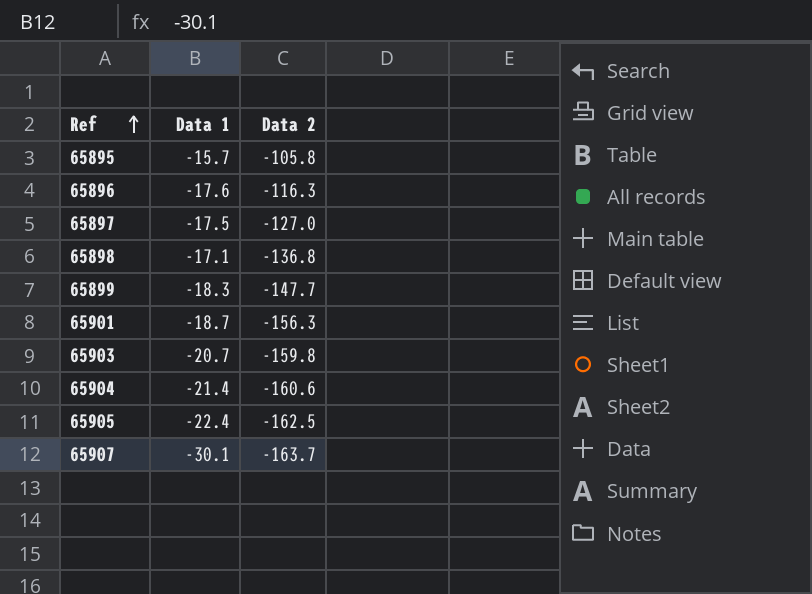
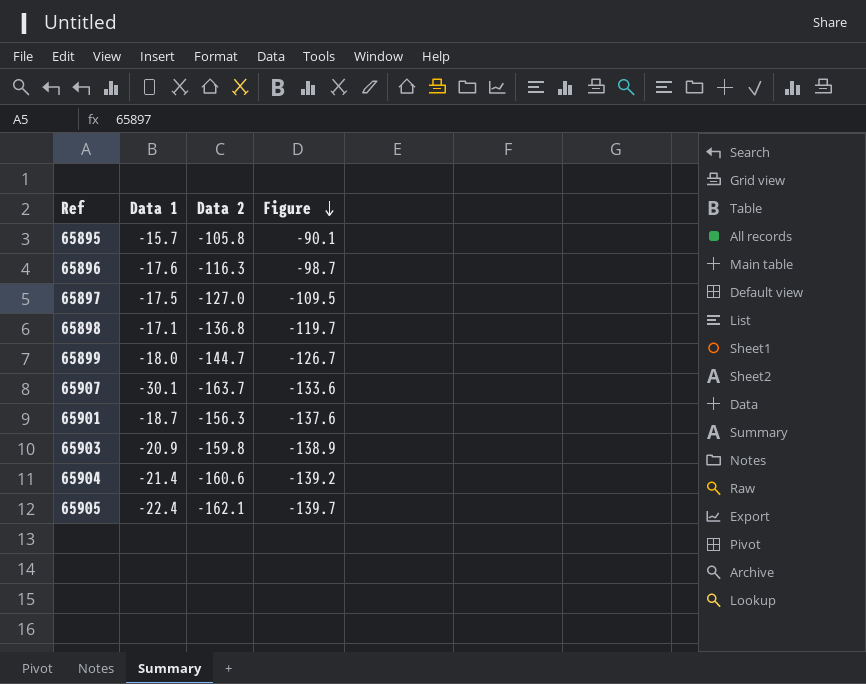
row order: Ref ascending -> Figure descending
column Figure | formula: none -> [Data 2] - [Data 1]
65899 | Data 1: -18.3 -> -18.0
65899 | Data 2: -147.7 -> -144.7
65903 | Data 1: -20.7 -> -20.9
65905 | Data 2: -162.5 -> -162.1

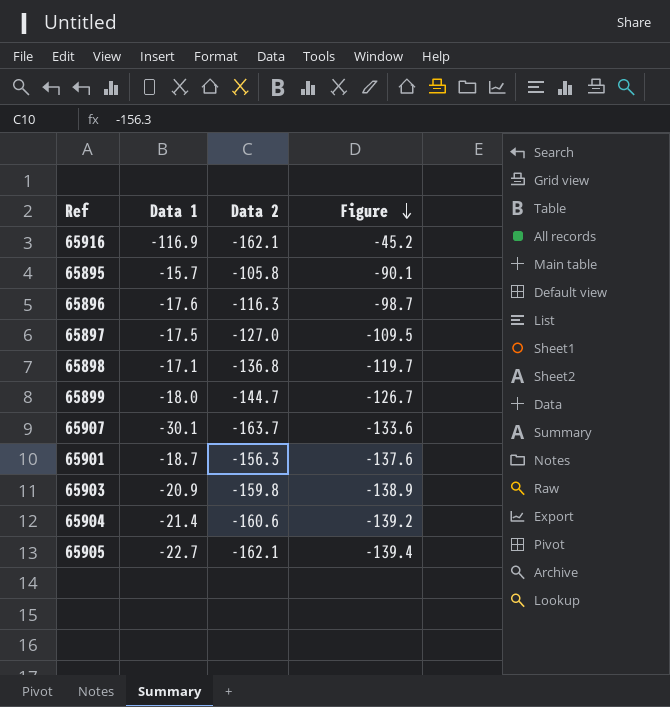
row 65916: none -> -116.9 | -162.1 | -45.2
65905 | Data 1: -22.4 -> -22.7
65905 | Figure: -139.7 -> -139.4

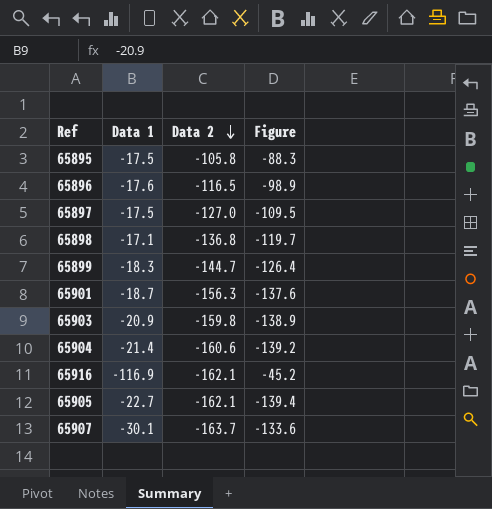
row order: Figure descending -> Data 2 descending
65895 | Data 1: -15.7 -> -17.5
65895 | Figure: -90.1 -> -88.3
65896 | Data 2: -116.3 -> -116.5
65896 | Figure: -98.7 -> -98.9
65899 | Data 1: -18.0 -> -18.3
65899 | Figure: -126.7 -> -126.4

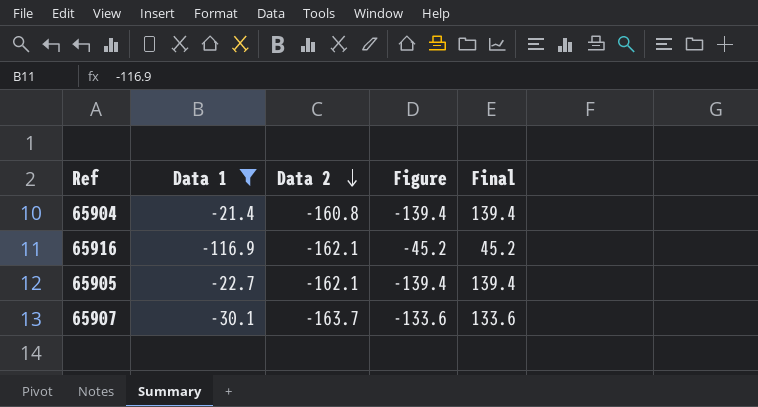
filter: none -> Data 1 <= -21.4
column Final | formula: none -> [Data 1] - [Data 2]
65904 | Data 2: -160.6 -> -160.8
65904 | Figure: -139.2 -> -139.4

